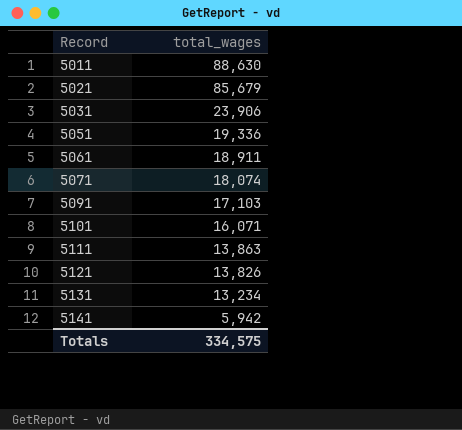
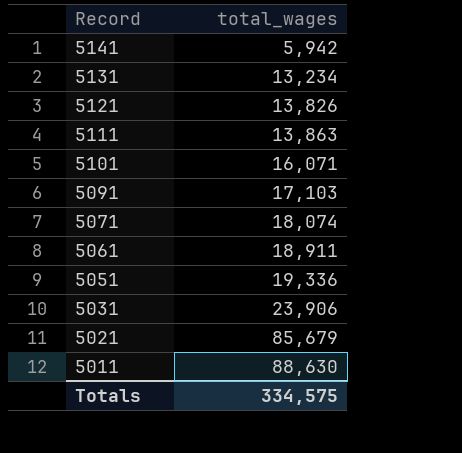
row order: Record ascending -> Record descending

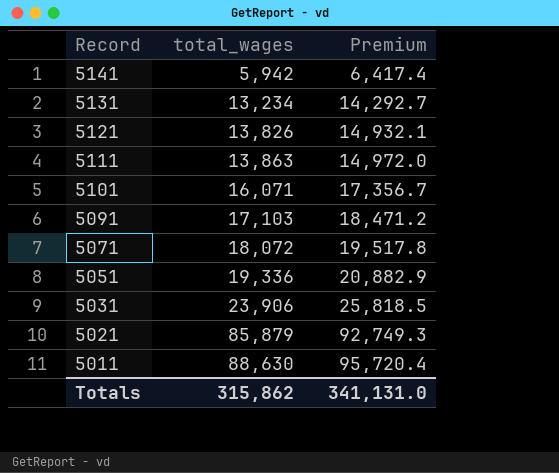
column Premium | formula: none -> [total_wages] * 1.08
row 5061: 18,911 -> none
5071 | total_wages: 18,074 -> 18,072
5021 | total_wages: 85,679 -> 85,879
Totals | total_wages: 334,575 -> 315,862

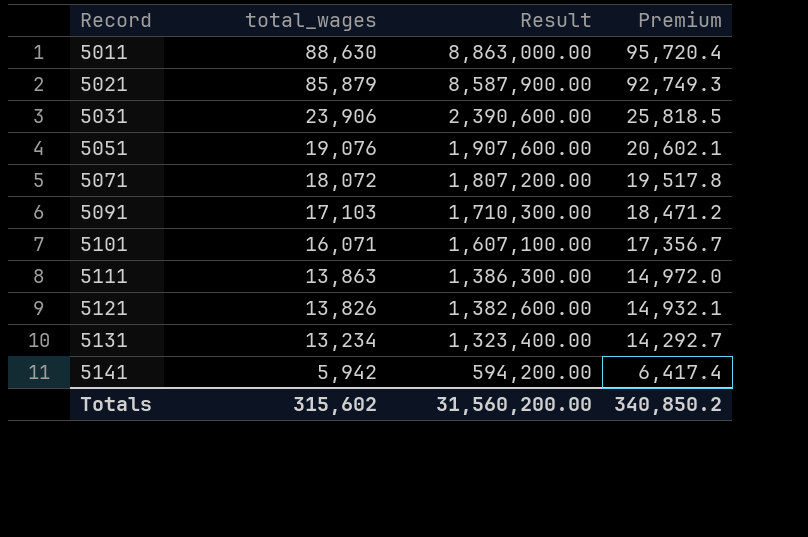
row order: Record descending -> Record ascending
column Result | formula: none -> [total_wages] * 100
5051 | total_wages: 19,336 -> 19,076
5051 | Premium: 20,882.9 -> 20,602.1
Totals | total_wages: 315,862 -> 315,602
Totals | Premium: 341,131.0 -> 340,850.2

